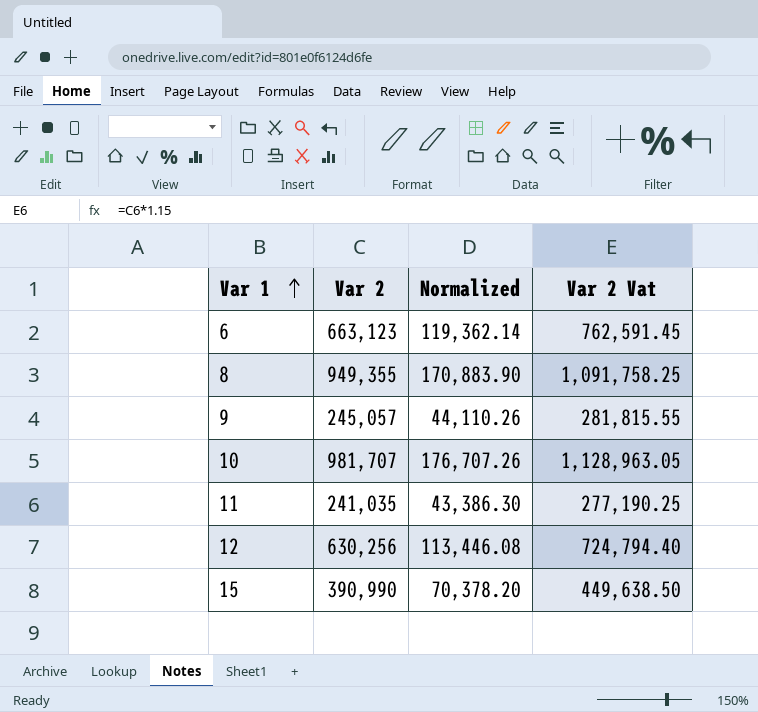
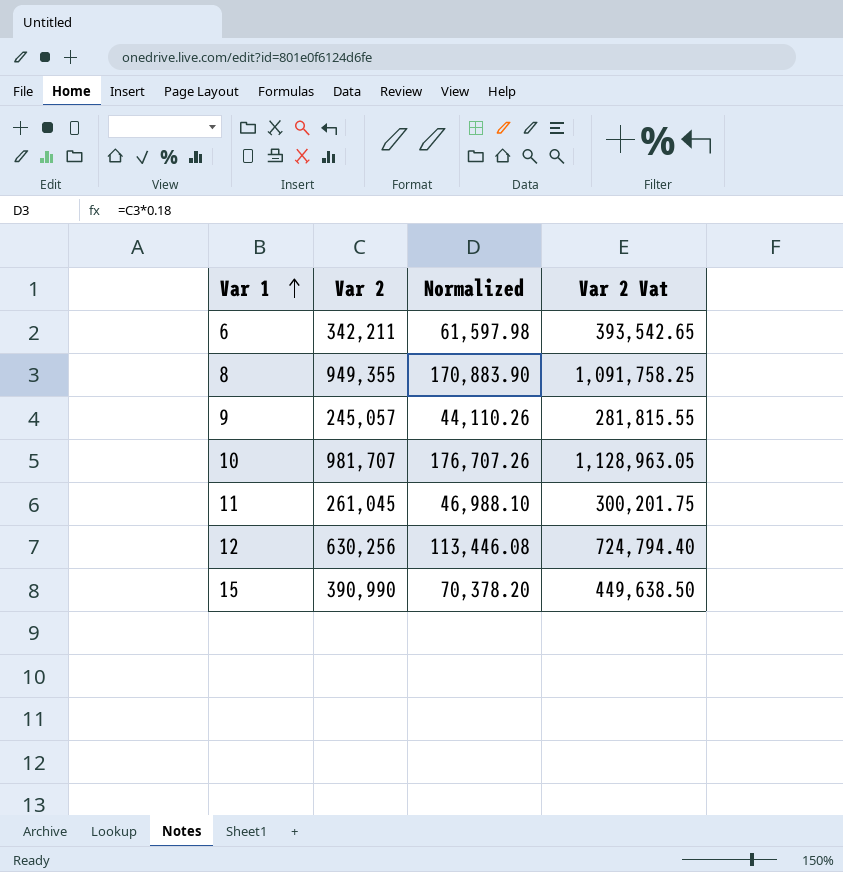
6 | Var 2: 663,123 -> 342,211
6 | Normalized: 119,362.14 -> 61,597.98
6 | Var 2 Vat: 762,591.45 -> 393,542.65
11 | Var 2: 241,035 -> 261,045
11 | Normalized: 43,386.30 -> 46,988.10
11 | Var 2 Vat: 277,190.25 -> 300,201.75

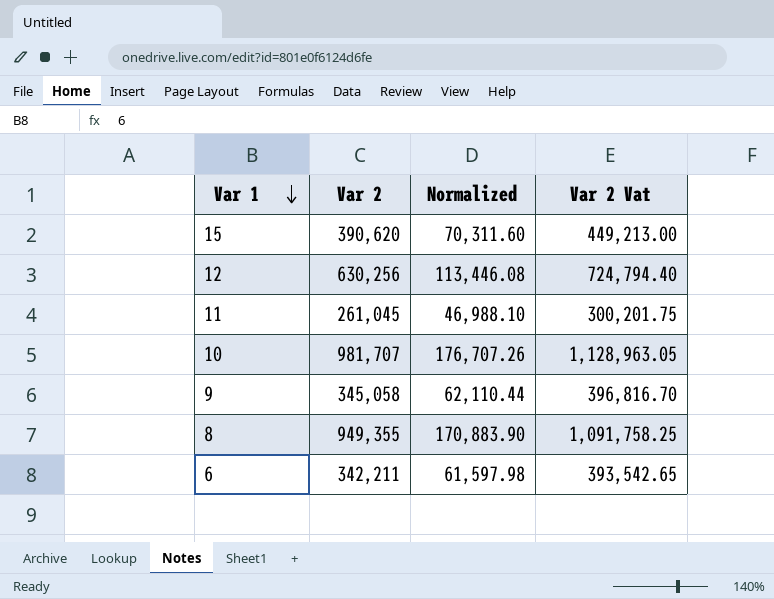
row order: Var 1 ascending -> Var 1 descending
15 | Var 2: 390,990 -> 390,620
15 | Normalized: 70,378.20 -> 70,311.60
15 | Var 2 Vat: 449,638.50 -> 449,213.00
9 | Var 2: 245,057 -> 345,058
9 | Normalized: 44,110.26 -> 62,110.44
9 | Var 2 Vat: 281,815.55 -> 396,816.70

